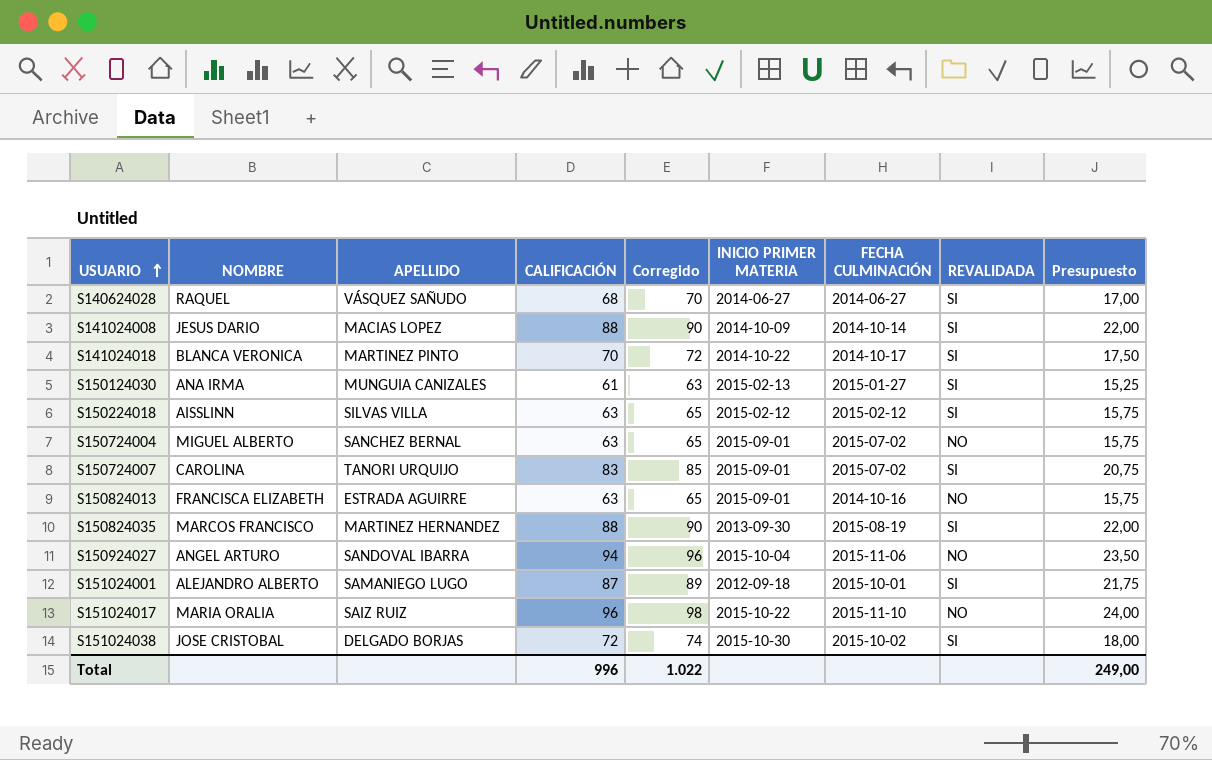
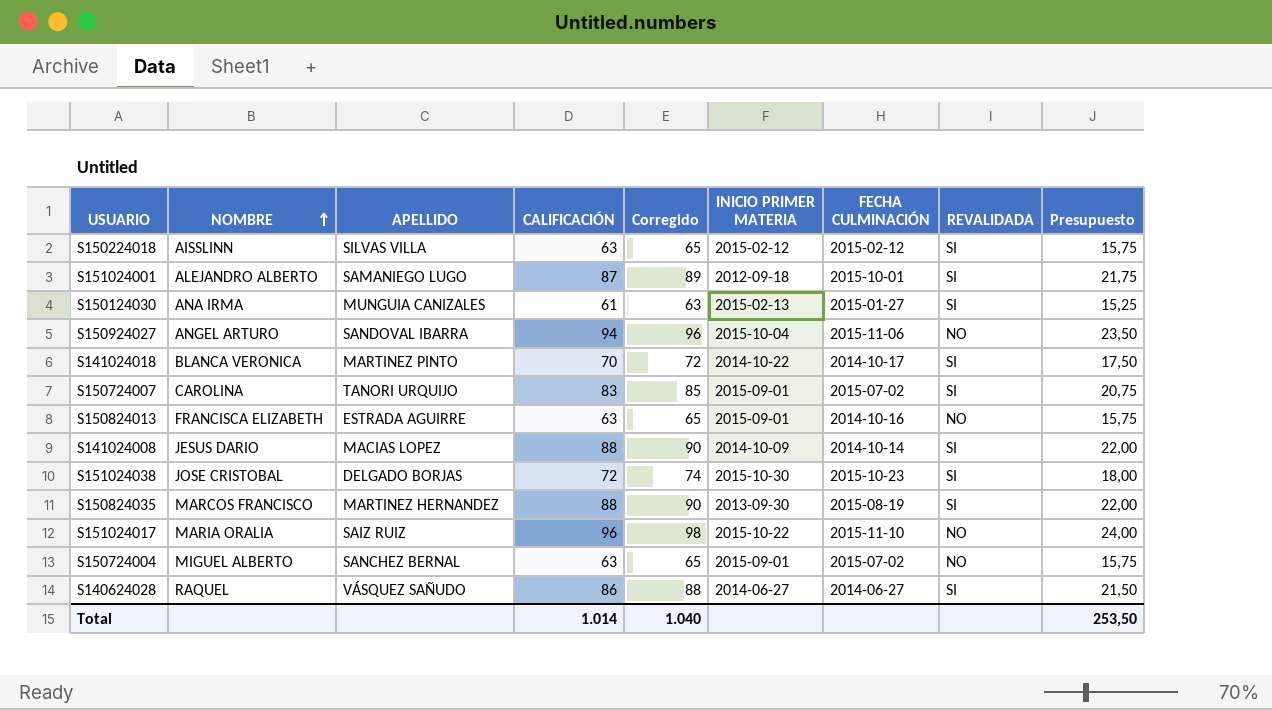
row order: USUARIO ascending -> NOMBRE ascending
S151024038 | FECHA CULMINACIÓN: 2015-10-02 -> 2015-10-23
S140624028 | CALIFICACIÓN: 68 -> 86
S140624028 | Corregido: 70 -> 88
S140624028 | Presupuesto: 17,00 -> 21,50
Total | CALIFICACIÓN: 996 -> 1.014
Total | Corregido: 1.022 -> 1.040
Total | Presupuesto: 249,00 -> 253,50

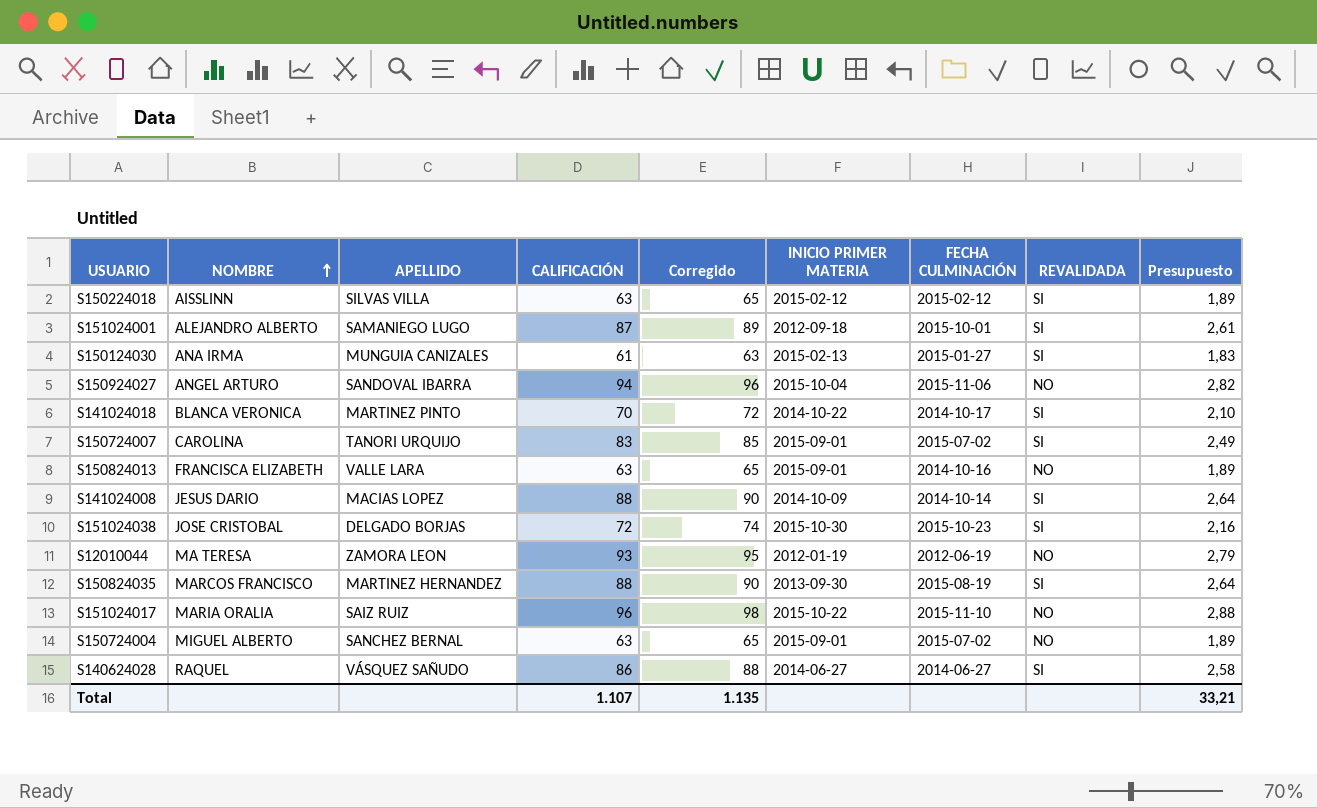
column Presupuesto | formula: [CALIFICACIÓN] * 0,25 -> [CALIFICACIÓN] * 0,03
S150824013 | APELLIDO: ESTRADA AGUIRRE -> VALLE LARA
row S12010044: none -> MA TERESA | ZAMORA LEON | 93 | 95 | 2012-01-19 | 2012-06-19 | NO | 2,79
Total | CALIFICACIÓN: 1.014 -> 1.107
Total | Corregido: 1.040 -> 1.135
Total | Presupuesto: 253,50 -> 33,21

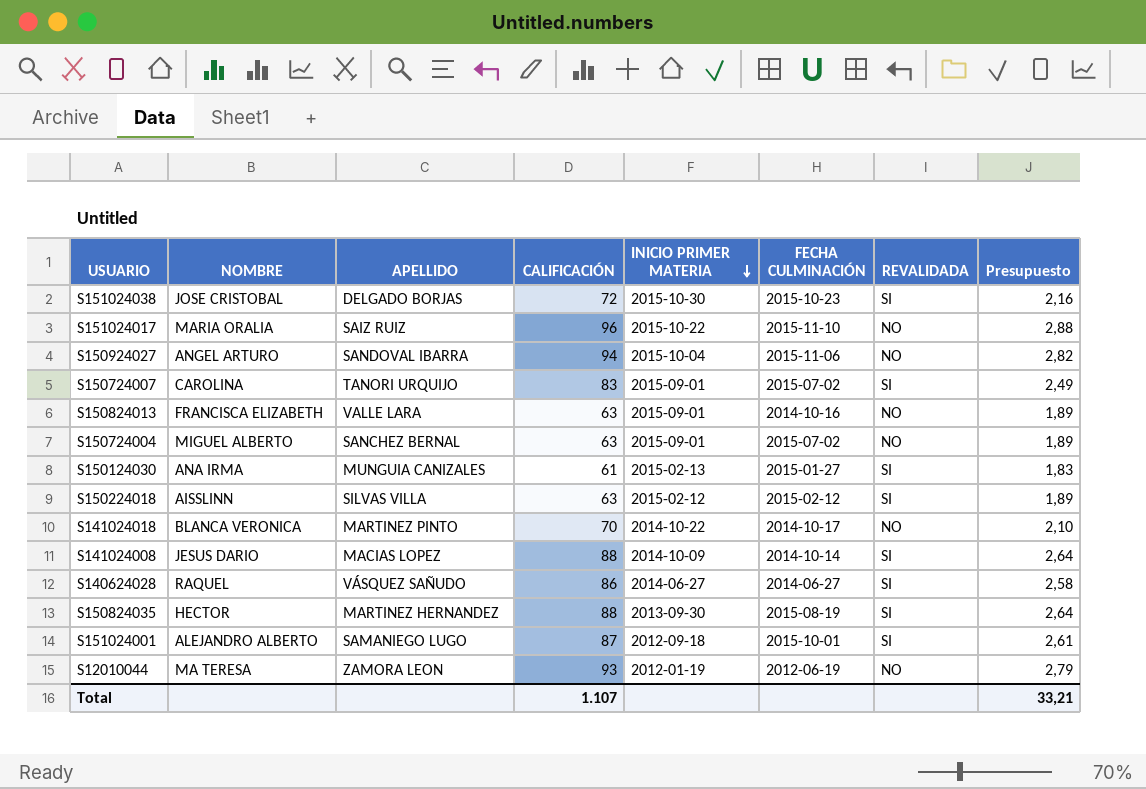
row order: NOMBRE ascending -> INICIO PRIMER MATERIA descending
column Corregido | formula: [CALIFICACIÓN] + 2 -> none
S141024018 | REVALIDADA: SI -> NO
S150824035 | NOMBRE: MARCOS FRANCISCO -> HECTOR

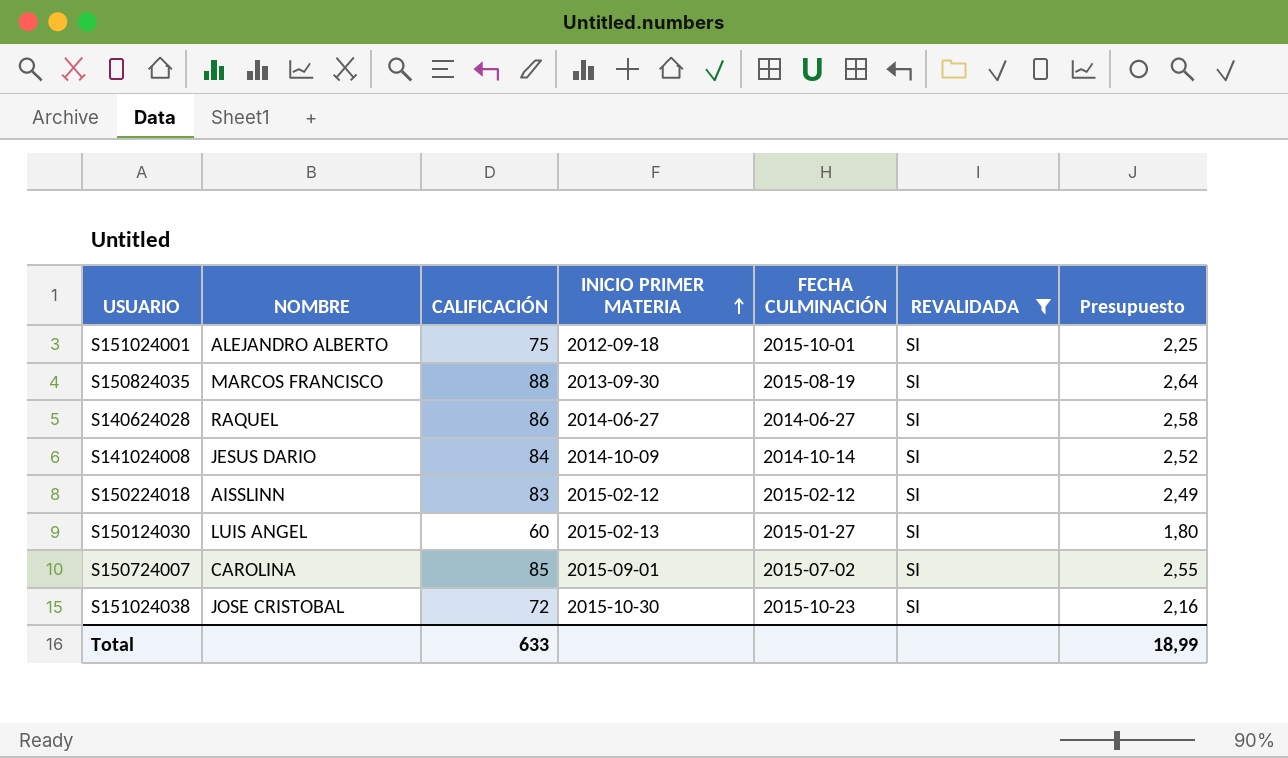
filter: none -> REVALIDADA = SI
row order: INICIO PRIMER MATERIA descending -> INICIO PRIMER MATERIA ascending
column APELLIDO | position: 3 -> none
S151024001 | CALIFICACIÓN: 87 -> 75
S151024001 | Presupuesto: 2,61 -> 2,25
S150824035 | NOMBRE: HECTOR -> MARCOS FRANCISCO
S141024008 | CALIFICACIÓN: 88 -> 84
S141024008 | Presupuesto: 2,64 -> 2,52
S150224018 | CALIFICACIÓN: 63 -> 83
S150224018 | Presupuesto: 1,89 -> 2,49
S150124030 | NOMBRE: ANA IRMA -> LUIS ANGEL
S150124030 | CALIFICACIÓN: 61 -> 60
S150124030 | Presupuesto: 1,83 -> 1,80
S150724007 | CALIFICACIÓN: 83 -> 85
S150724007 | Presupuesto: 2,49 -> 2,55
Total | CALIFICACIÓN: 1.107 -> 633
Total | Presupuesto: 33,21 -> 18,99

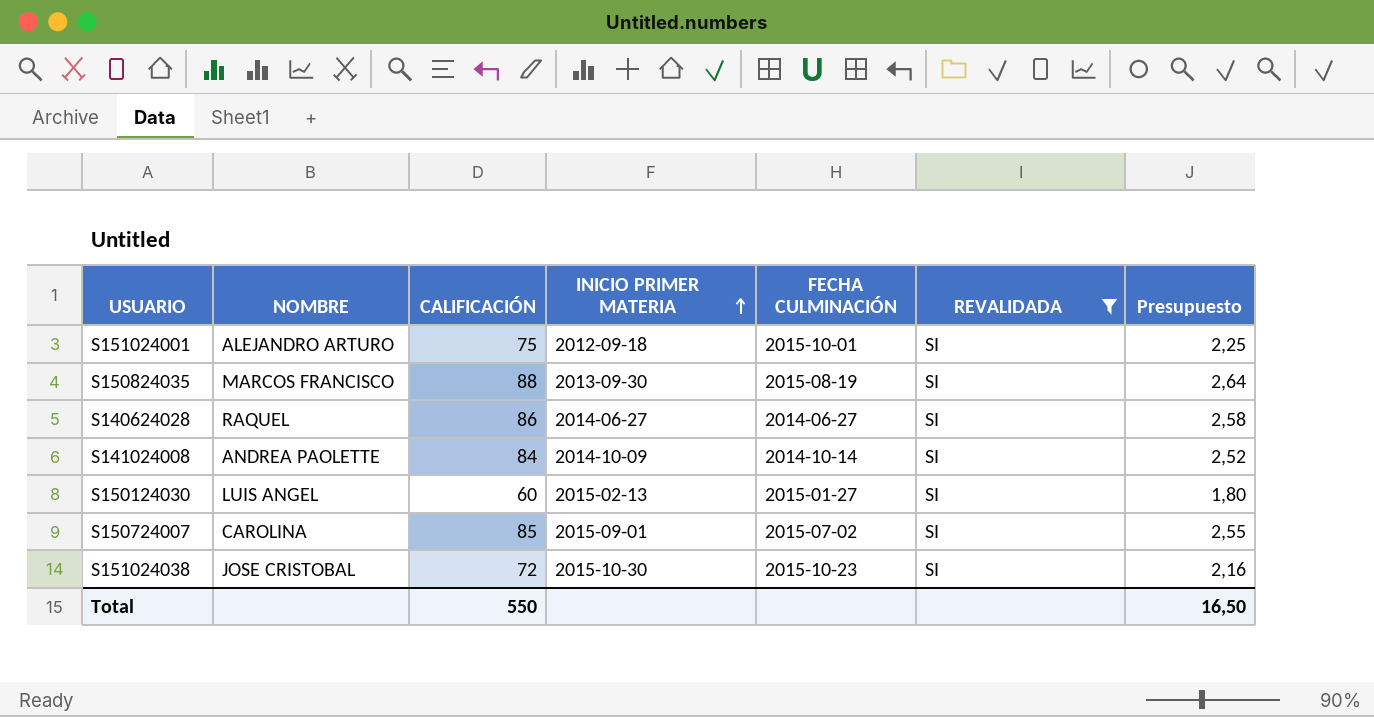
row S150224018: AISSLINN | 83 | 2015-02-12 | 2015-02-12 | SI | 2,49 -> none
S151024001 | NOMBRE: ALEJANDRO ALBERTO -> ALEJANDRO ARTURO
S141024008 | NOMBRE: JESUS DARIO -> ANDREA PAOLETTE
Total | CALIFICACIÓN: 633 -> 550
Total | Presupuesto: 18,99 -> 16,50

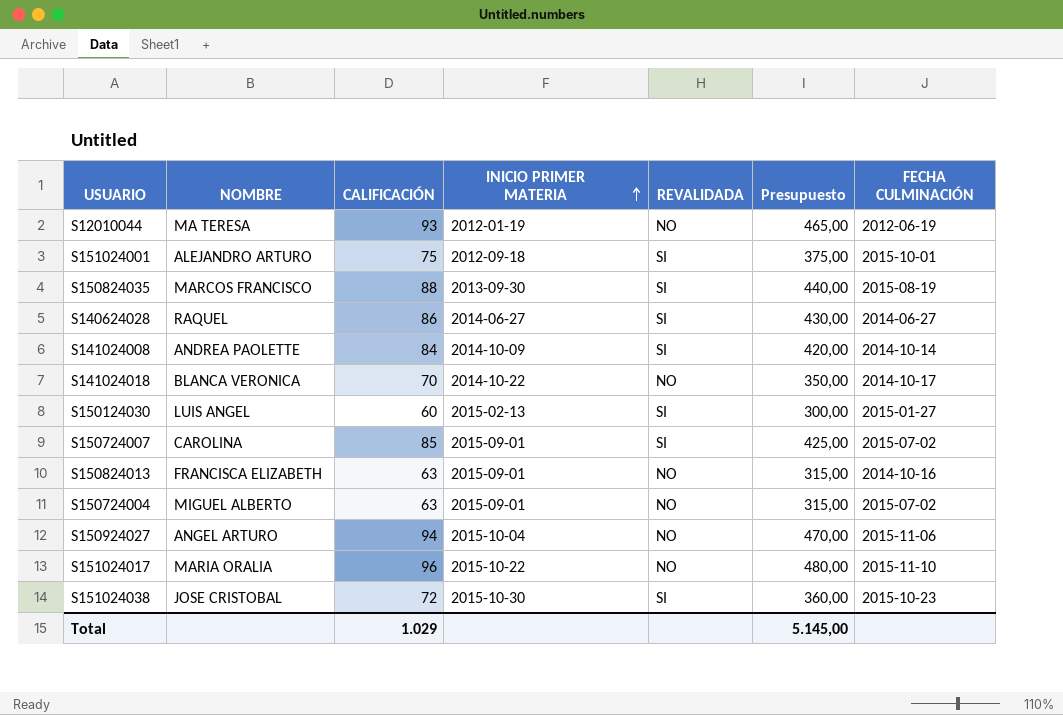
filter: REVALIDADA = SI -> none
column Presupuesto | formula: [CALIFICACIÓN] * 0,03 -> [CALIFICACIÓN] * 5
column FECHA CULMINACIÓN | position: 5 -> 7
Total | CALIFICACIÓN: 550 -> 1.029
Total | Presupuesto: 16,50 -> 5.145,00

